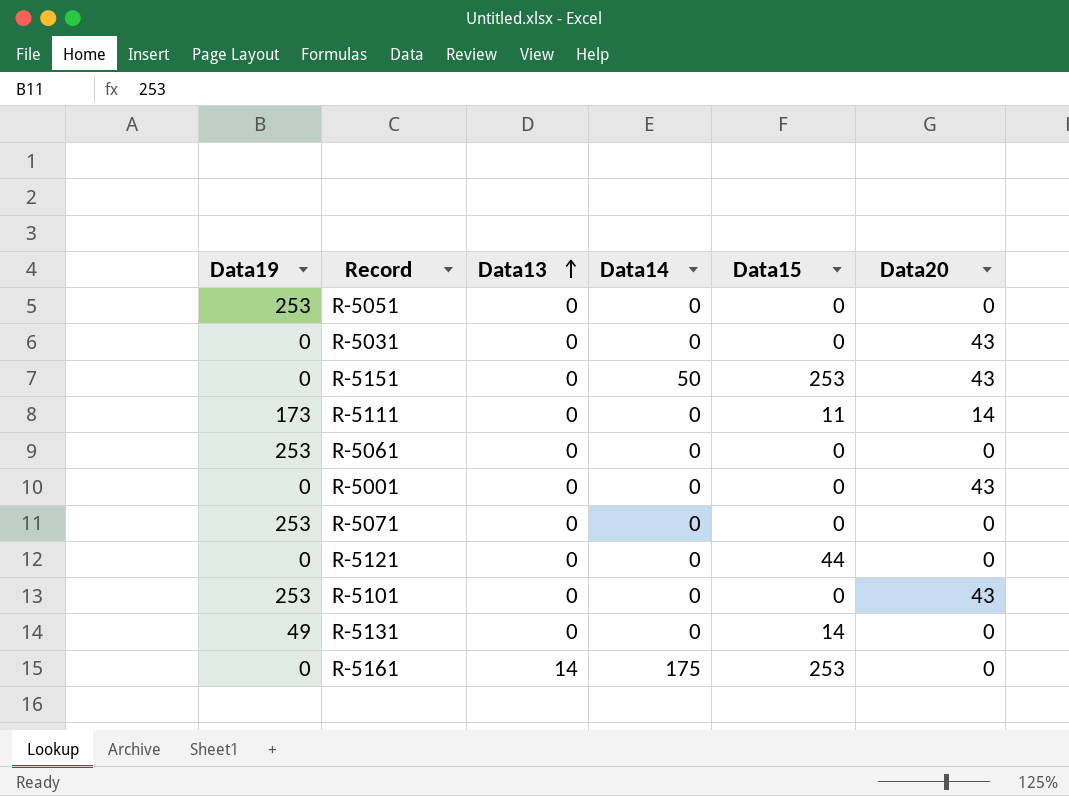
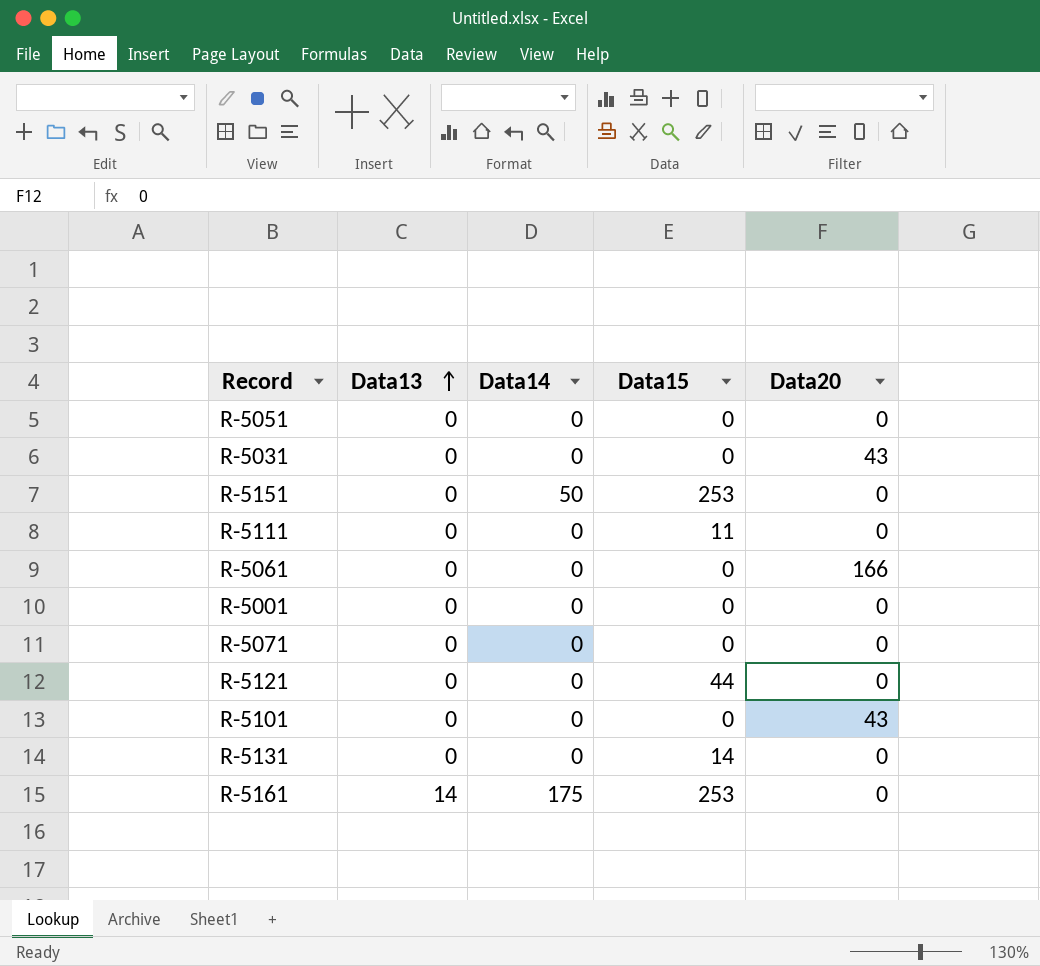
column Data19 | position: 1 -> none
R-5151 | Data20: 43 -> 0
R-5111 | Data20: 14 -> 0
R-5061 | Data20: 0 -> 166
R-5001 | Data20: 43 -> 0

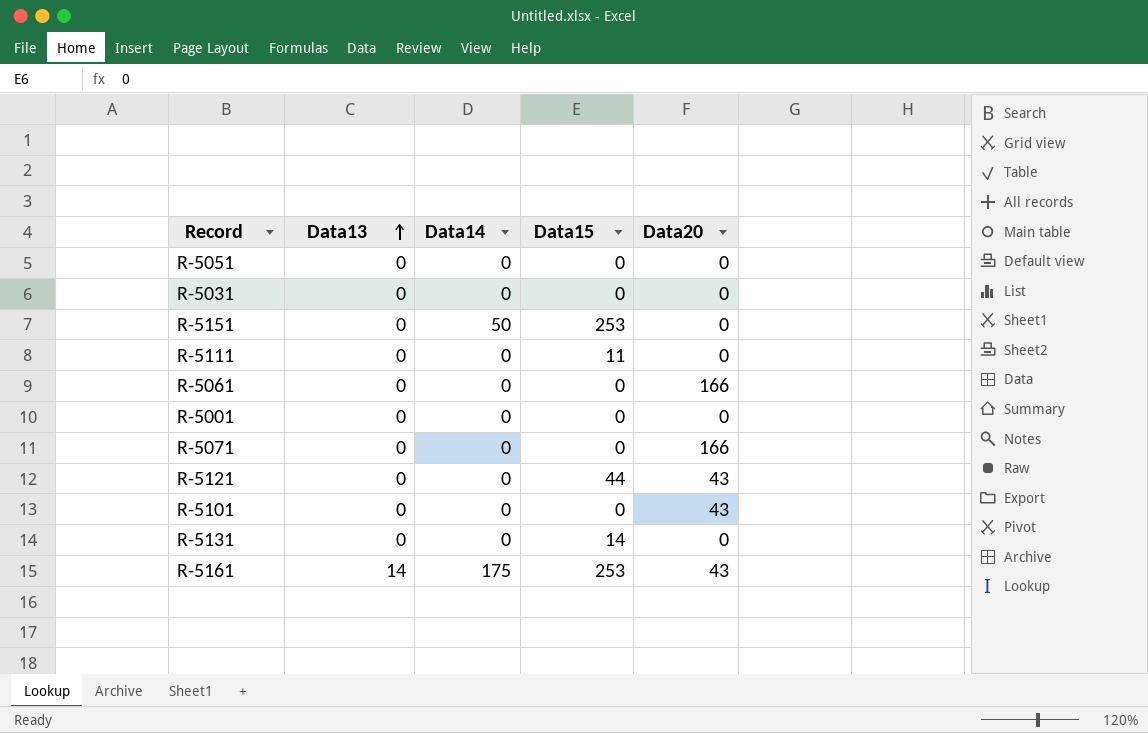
R-5031 | Data20: 43 -> 0
R-5071 | Data20: 0 -> 166
R-5121 | Data20: 0 -> 43
R-5161 | Data20: 0 -> 43

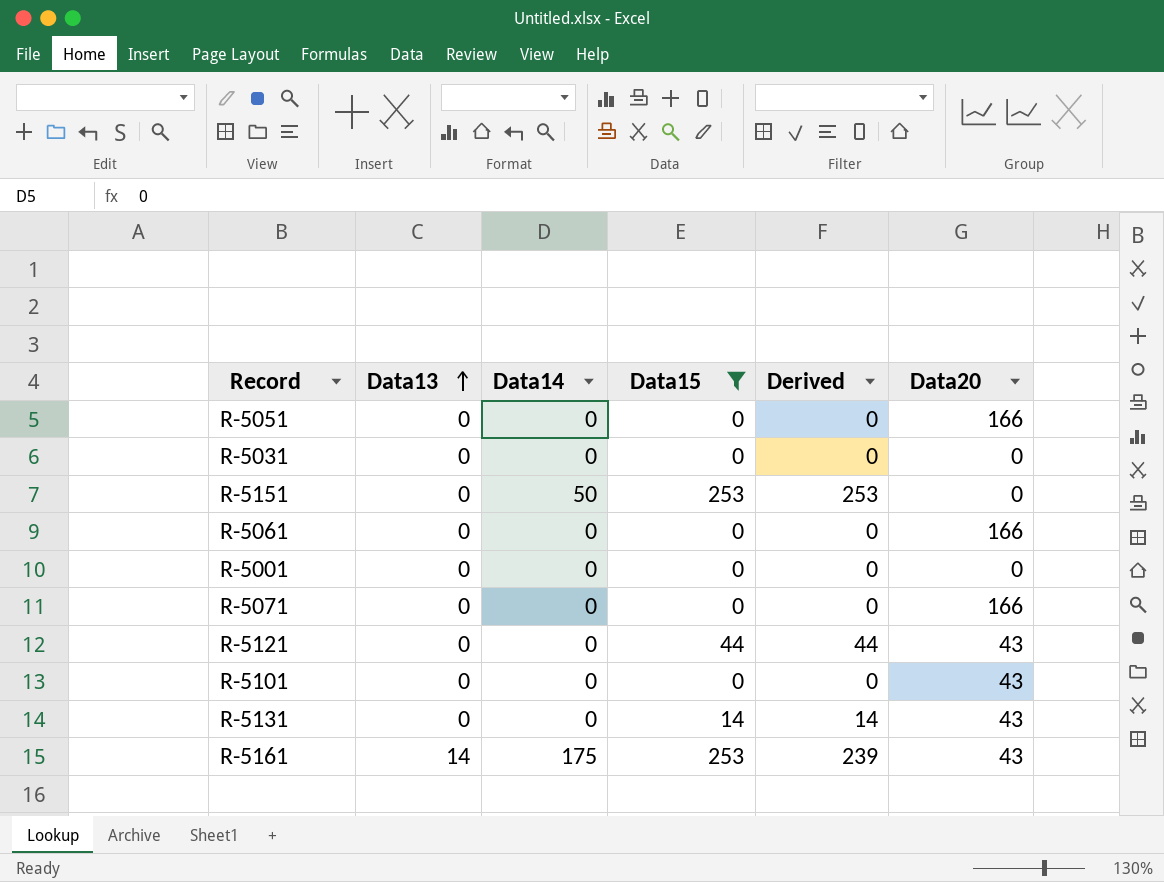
filter: none -> Data15 != 11
column Derived | formula: none -> [Data15] - [Data13]
R-5051 | Data20: 0 -> 166
R-5131 | Data20: 0 -> 43

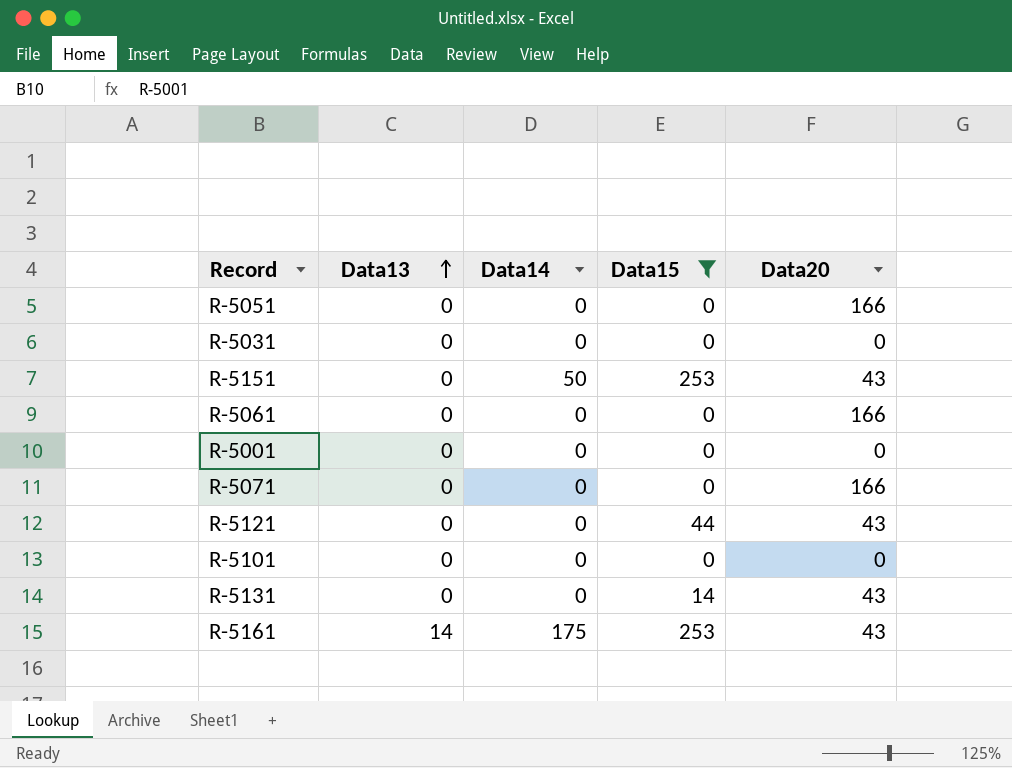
column Derived | formula: [Data15] - [Data13] -> none
R-5151 | Data20: 0 -> 43
R-5101 | Data20: 43 -> 0

